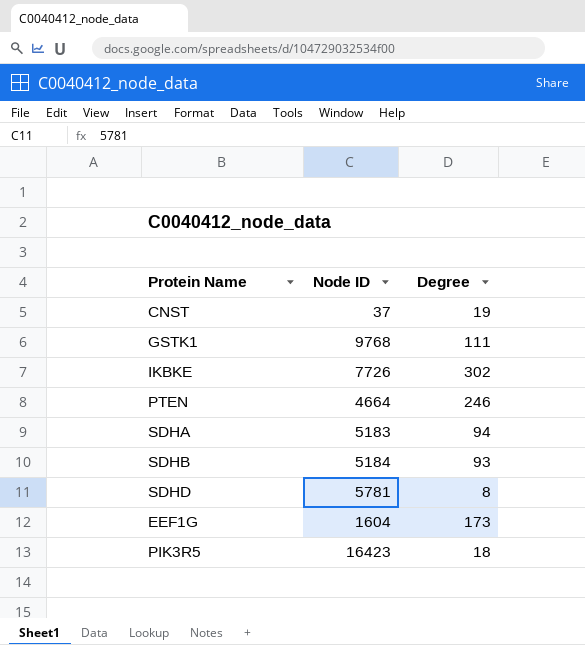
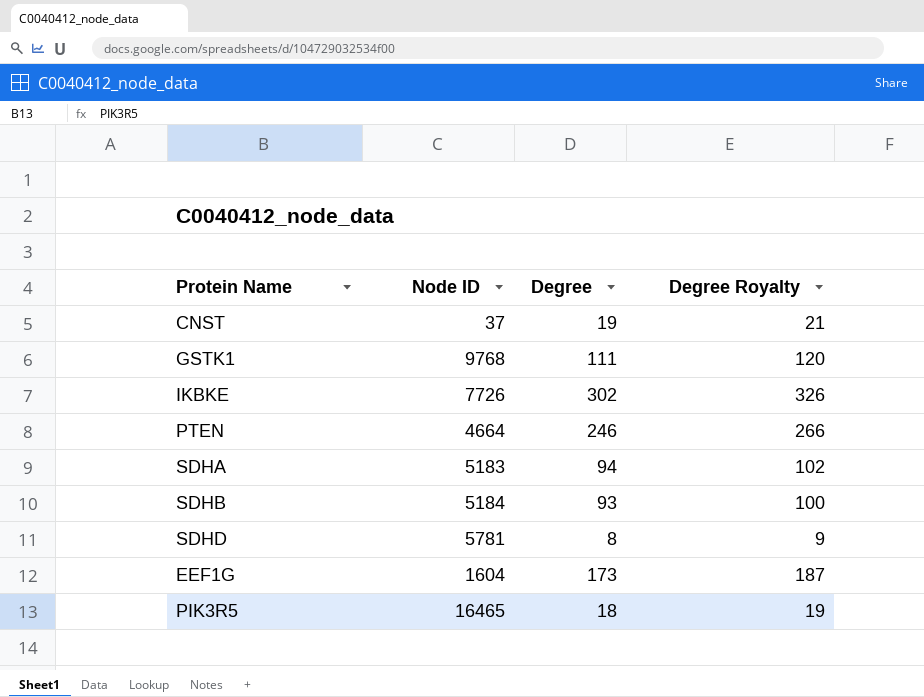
column Degree Royalty | formula: none -> [Degree] * 1.08
PIK3R5 | Node ID: 16423 -> 16465

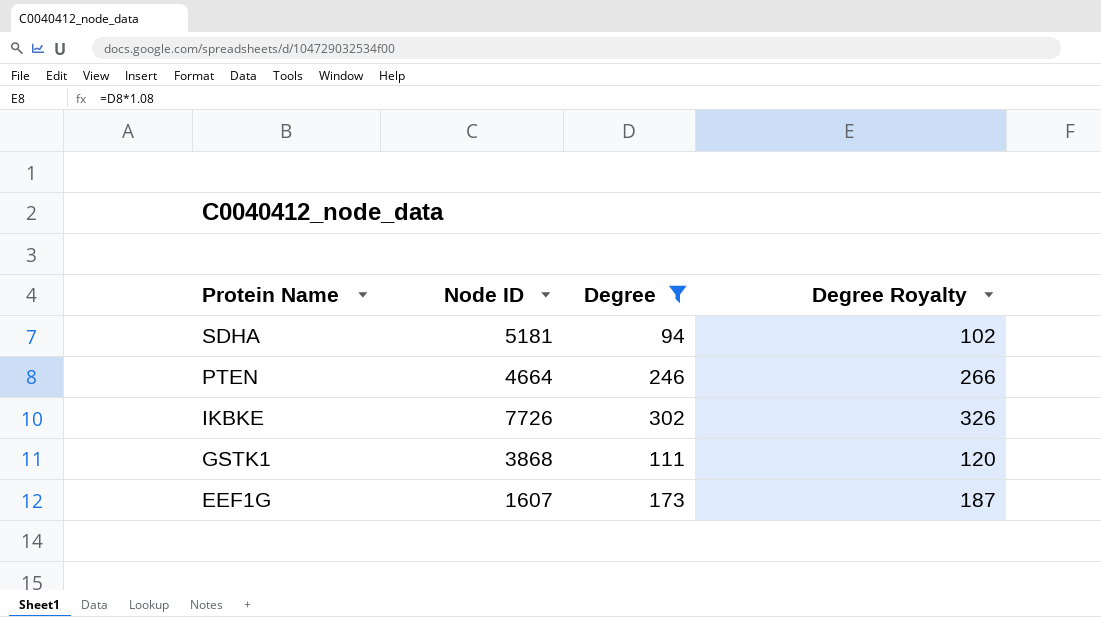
filter: none -> Degree >= 94
row order: none -> Protein Name descending
SDHA | Node ID: 5183 -> 5181
GSTK1 | Node ID: 9768 -> 3868
EEF1G | Node ID: 1604 -> 1607

